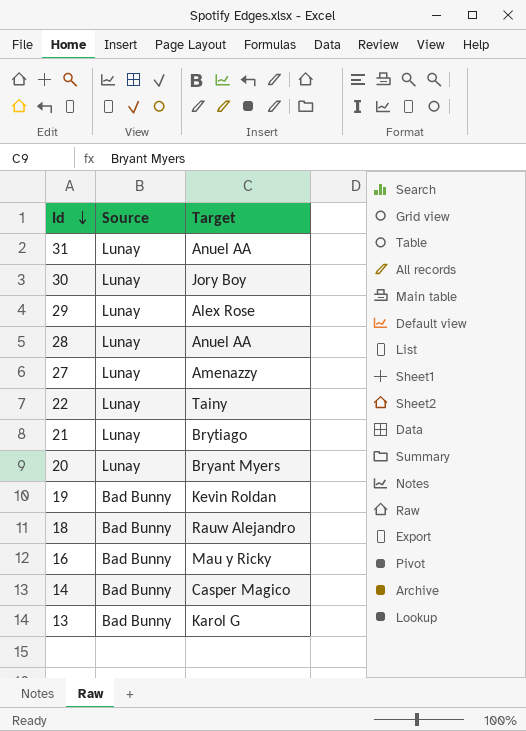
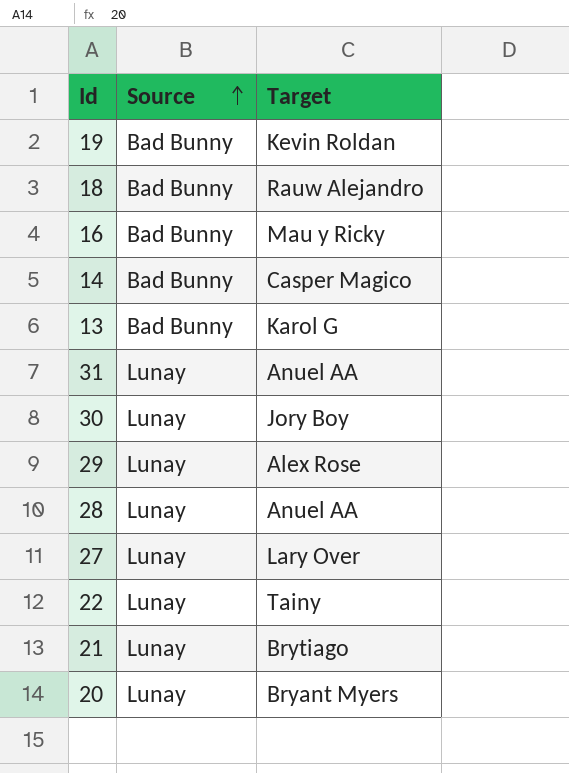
row order: Id descending -> Source ascending
27 | Target: Amenazzy -> Lary Over

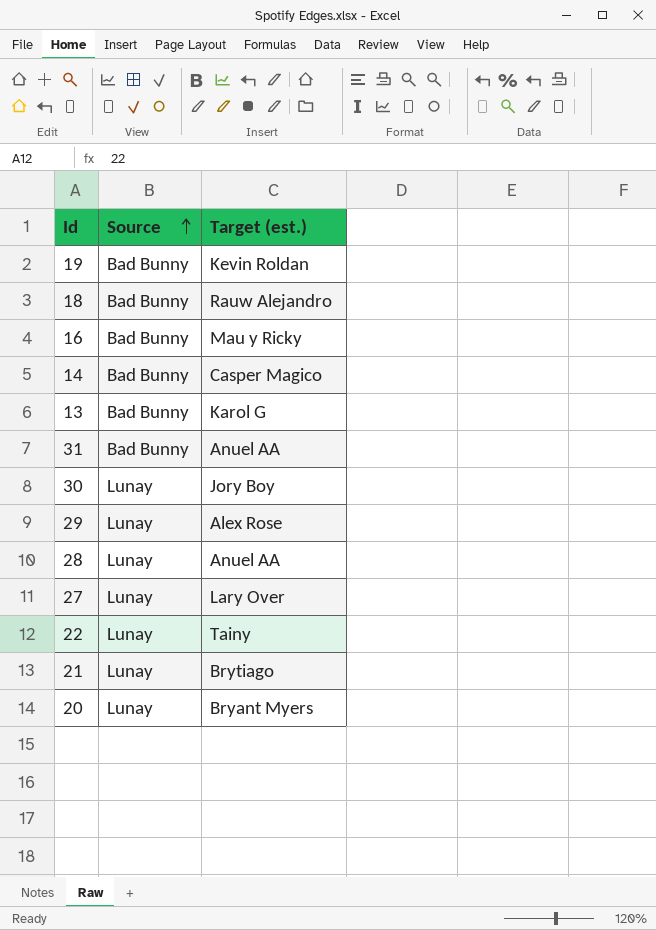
column name: Target -> Target (est.)
31 | Source: Lunay -> Bad Bunny

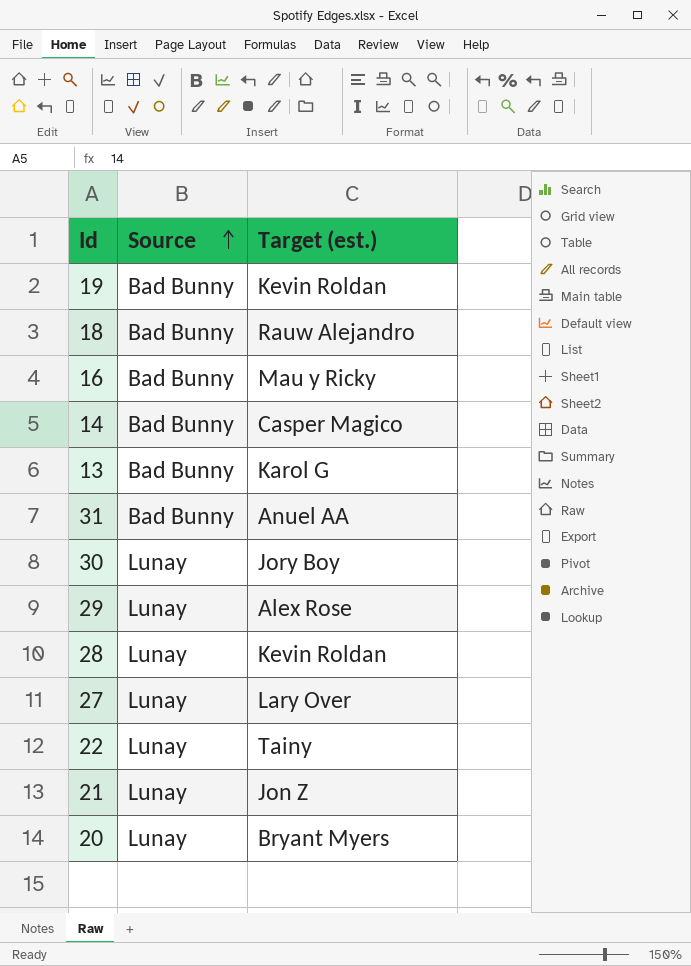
28 | Target (est.): Anuel AA -> Kevin Roldan
21 | Target (est.): Brytiago -> Jon Z

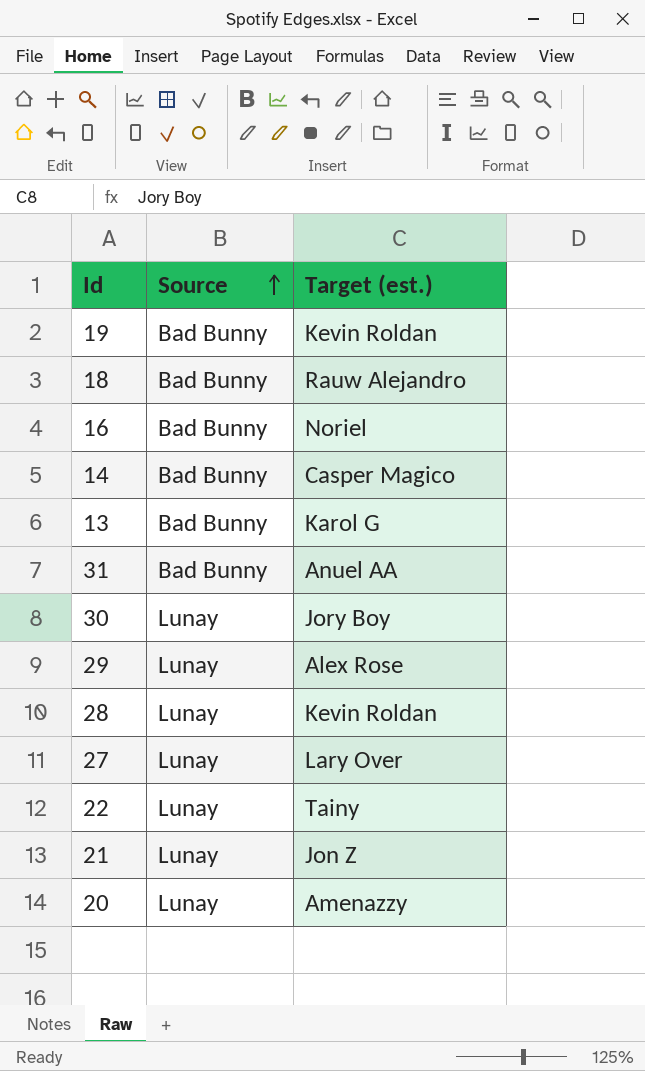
16 | Target (est.): Mau y Ricky -> Noriel
20 | Target (est.): Bryant Myers -> Amenazzy

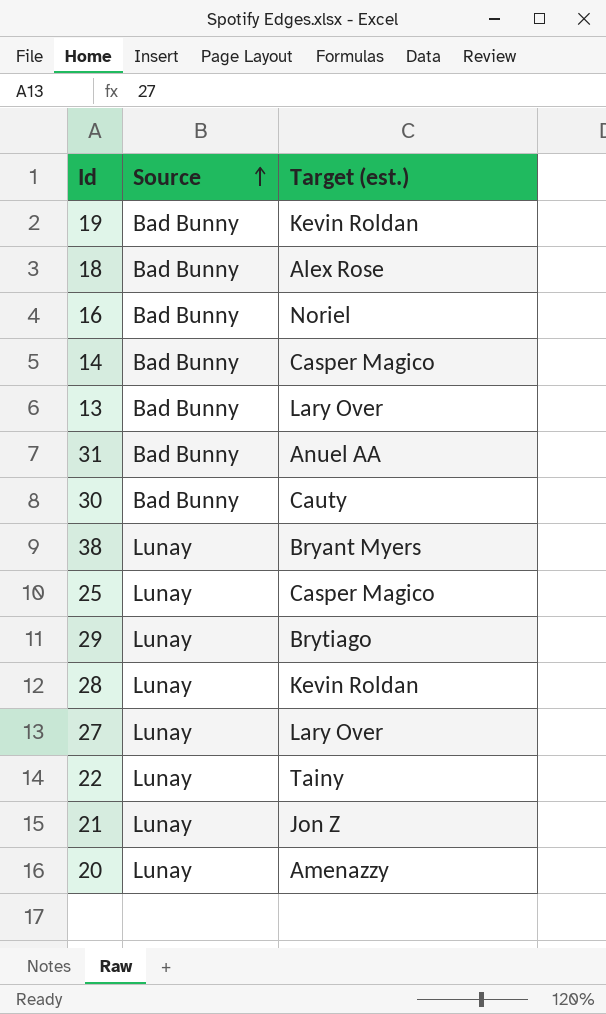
18 | Target (est.): Rauw Alejandro -> Alex Rose
13 | Target (est.): Karol G -> Lary Over
30 | Source: Lunay -> Bad Bunny
30 | Target (est.): Jory Boy -> Cauty
row 38: none -> Lunay | Bryant Myers
row 25: none -> Lunay | Casper Magico
29 | Target (est.): Alex Rose -> Brytiago

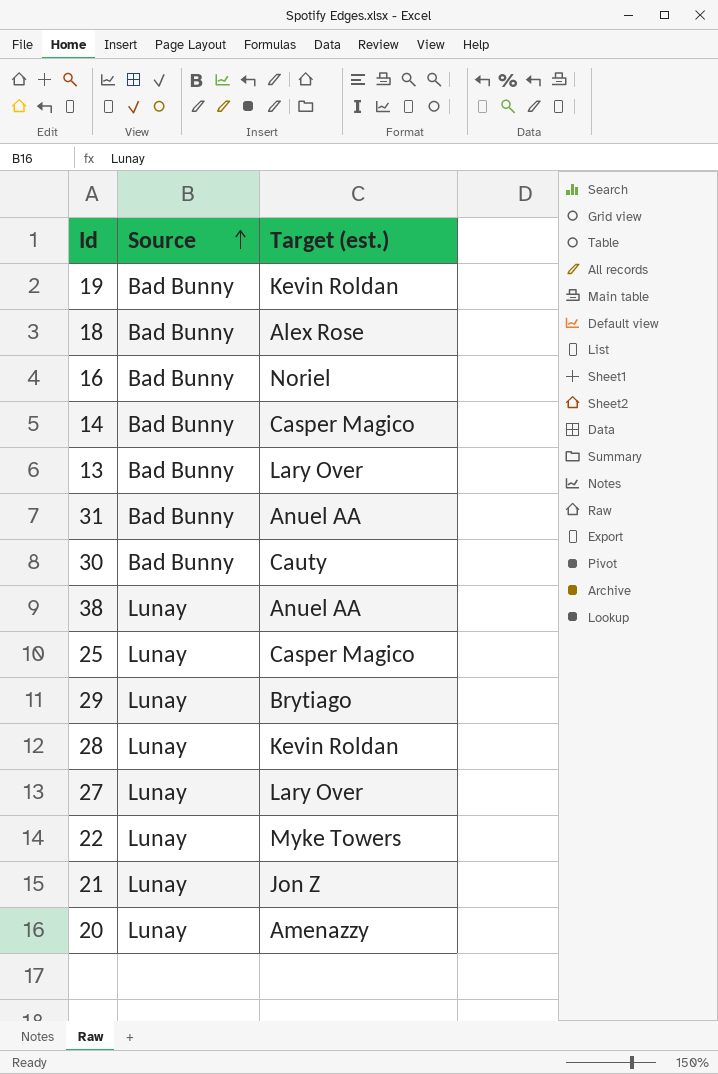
38 | Target (est.): Bryant Myers -> Anuel AA
22 | Target (est.): Tainy -> Myke Towers

